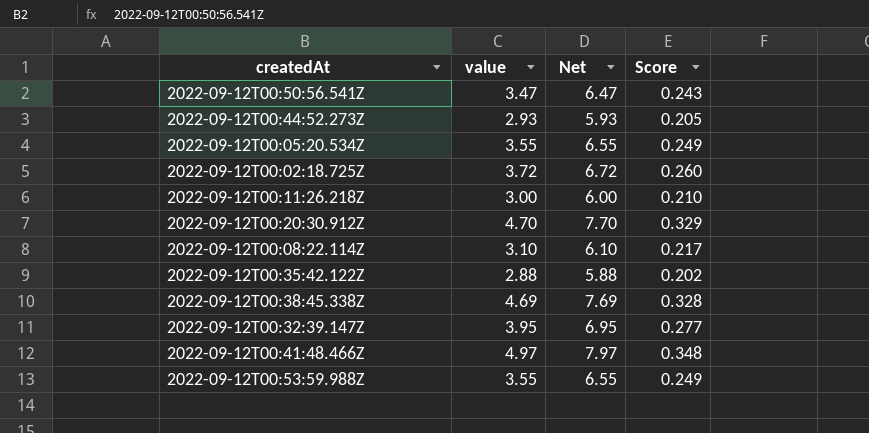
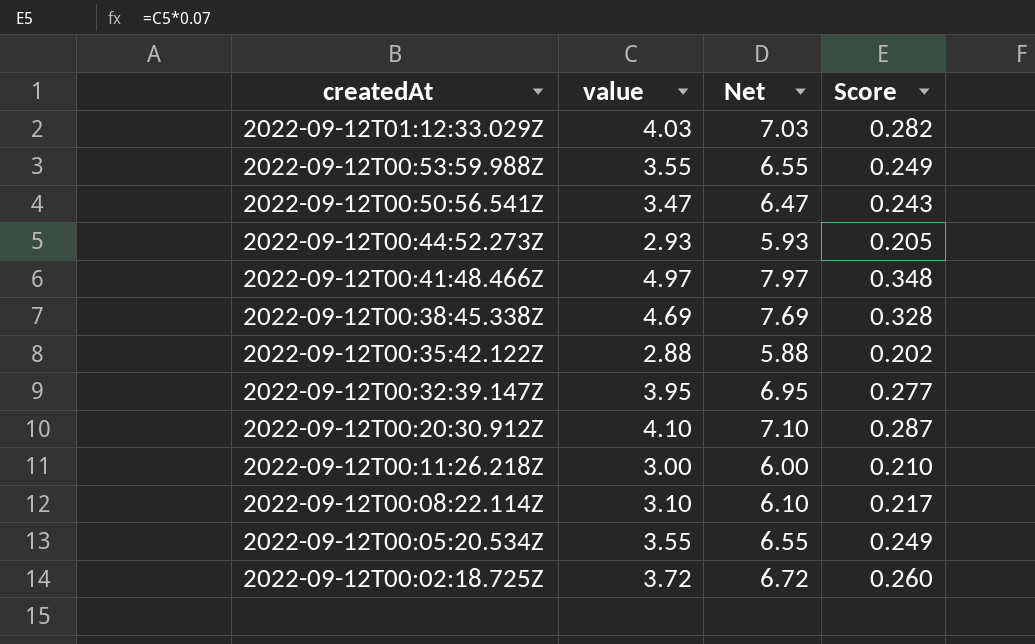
row order: none -> createdAt descending
row 2022-09-12T01:12:33.029Z: none -> 4.03 | 7.03 | 0.282
2022-09-12T00:20:30.912Z | value: 4.70 -> 4.10
2022-09-12T00:20:30.912Z | Net: 7.70 -> 7.10
2022-09-12T00:20:30.912Z | Score: 0.329 -> 0.287

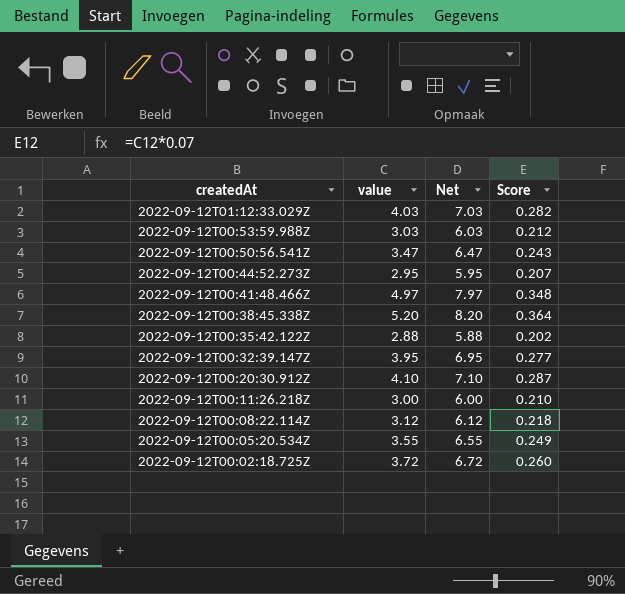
2022-09-12T00:53:59.988Z | value: 3.55 -> 3.03
2022-09-12T00:53:59.988Z | Net: 6.55 -> 6.03
2022-09-12T00:53:59.988Z | Score: 0.249 -> 0.212
2022-09-12T00:44:52.273Z | value: 2.93 -> 2.95
2022-09-12T00:44:52.273Z | Net: 5.93 -> 5.95
2022-09-12T00:44:52.273Z | Score: 0.205 -> 0.207
2022-09-12T00:38:45.338Z | value: 4.69 -> 5.20
2022-09-12T00:38:45.338Z | Net: 7.69 -> 8.20
2022-09-12T00:38:45.338Z | Score: 0.328 -> 0.364
2022-09-12T00:08:22.114Z | value: 3.10 -> 3.12
2022-09-12T00:08:22.114Z | Net: 6.10 -> 6.12
2022-09-12T00:08:22.114Z | Score: 0.217 -> 0.218

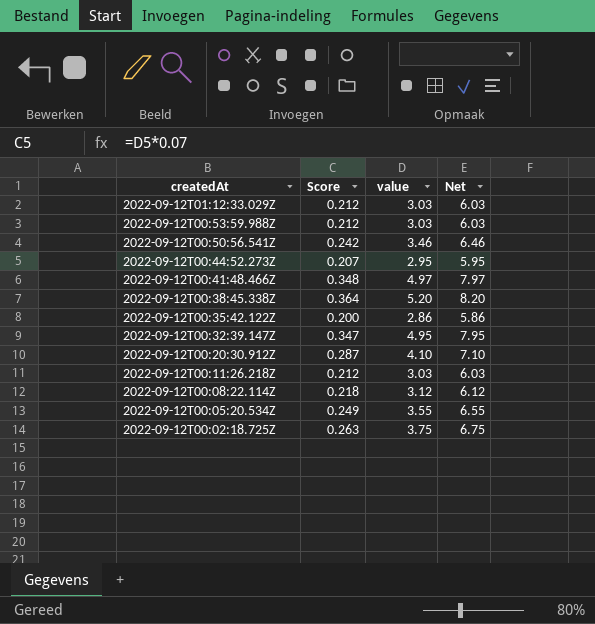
column Score | position: 4 -> 2
2022-09-12T01:12:33.029Z | Score: 0.282 -> 0.212
2022-09-12T01:12:33.029Z | value: 4.03 -> 3.03
2022-09-12T01:12:33.029Z | Net: 7.03 -> 6.03
2022-09-12T00:50:56.541Z | Score: 0.243 -> 0.242
2022-09-12T00:50:56.541Z | value: 3.47 -> 3.46
2022-09-12T00:50:56.541Z | Net: 6.47 -> 6.46
2022-09-12T00:35:42.122Z | Score: 0.202 -> 0.200
2022-09-12T00:35:42.122Z | value: 2.88 -> 2.86
2022-09-12T00:35:42.122Z | Net: 5.88 -> 5.86
2022-09-12T00:32:39.147Z | Score: 0.277 -> 0.347
2022-09-12T00:32:39.147Z | value: 3.95 -> 4.95
2022-09-12T00:32:39.147Z | Net: 6.95 -> 7.95
2022-09-12T00:11:26.218Z | Score: 0.210 -> 0.212
2022-09-12T00:11:26.218Z | value: 3.00 -> 3.03
2022-09-12T00:11:26.218Z | Net: 6.00 -> 6.03
2022-09-12T00:02:18.725Z | Score: 0.260 -> 0.263
2022-09-12T00:02:18.725Z | value: 3.72 -> 3.75
2022-09-12T00:02:18.725Z | Net: 6.72 -> 6.75

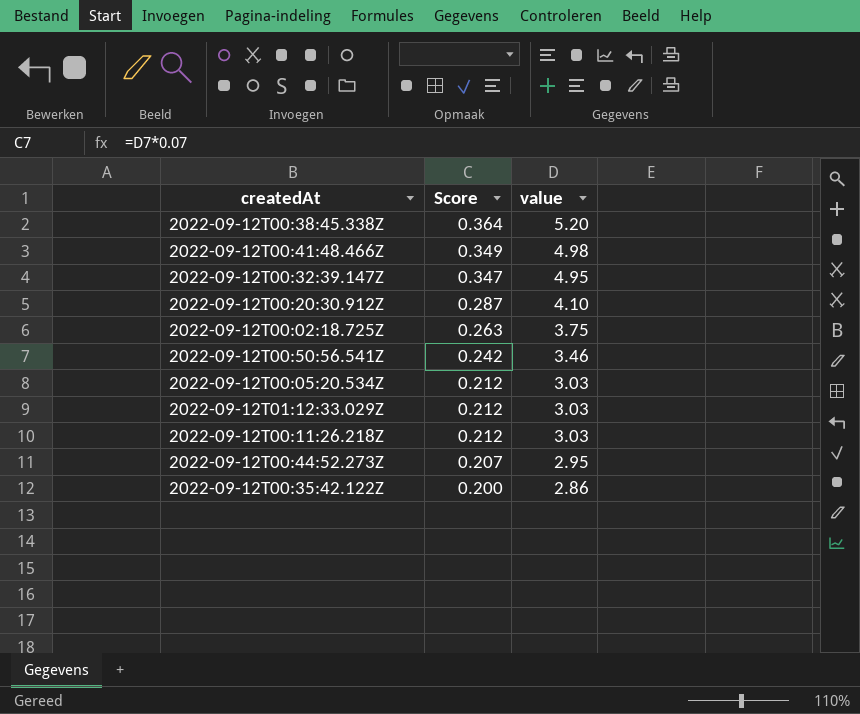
row order: createdAt descending -> Score descending
column Net | formula: [value] + 3 -> none
row 2022-09-12T00:53:59.988Z: 0.212 | 3.03 | 6.03 -> none
row 2022-09-12T00:08:22.114Z: 0.218 | 3.12 | 6.12 -> none
2022-09-12T00:41:48.466Z | Score: 0.348 -> 0.349
2022-09-12T00:41:48.466Z | value: 4.97 -> 4.98
2022-09-12T00:05:20.534Z | Score: 0.249 -> 0.212
2022-09-12T00:05:20.534Z | value: 3.55 -> 3.03

